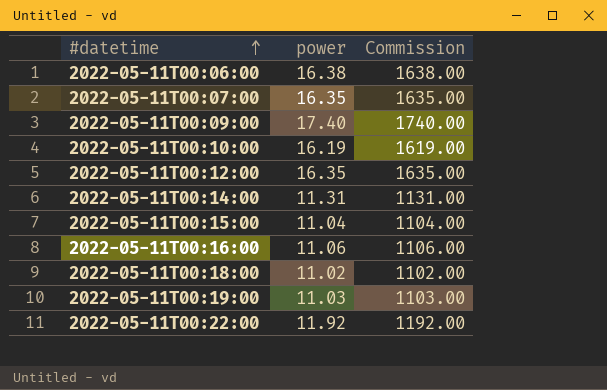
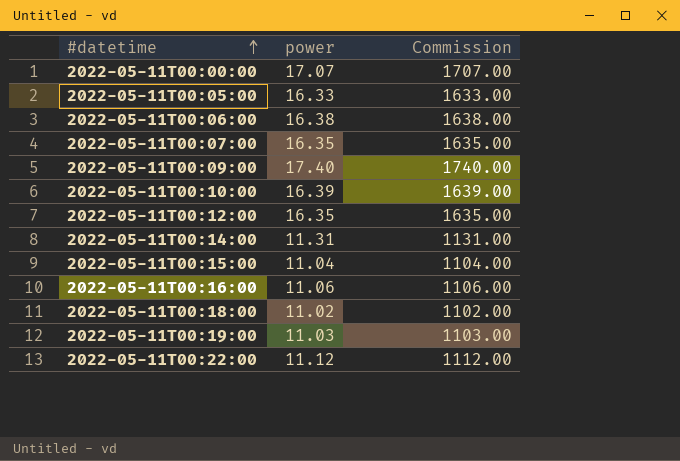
row 2022-05-11T00:00:00: none -> 17.07 | 1707.00
row 2022-05-11T00:05:00: none -> 16.33 | 1633.00
2022-05-11T00:10:00 | power: 16.19 -> 16.39
2022-05-11T00:10:00 | Commission: 1619.00 -> 1639.00
2022-05-11T00:22:00 | power: 11.92 -> 11.12
2022-05-11T00:22:00 | Commission: 1192.00 -> 1112.00

